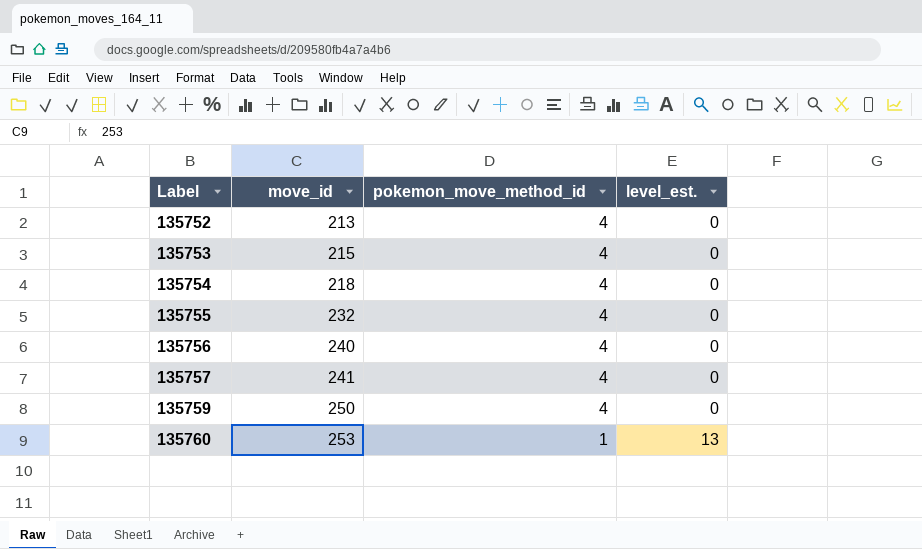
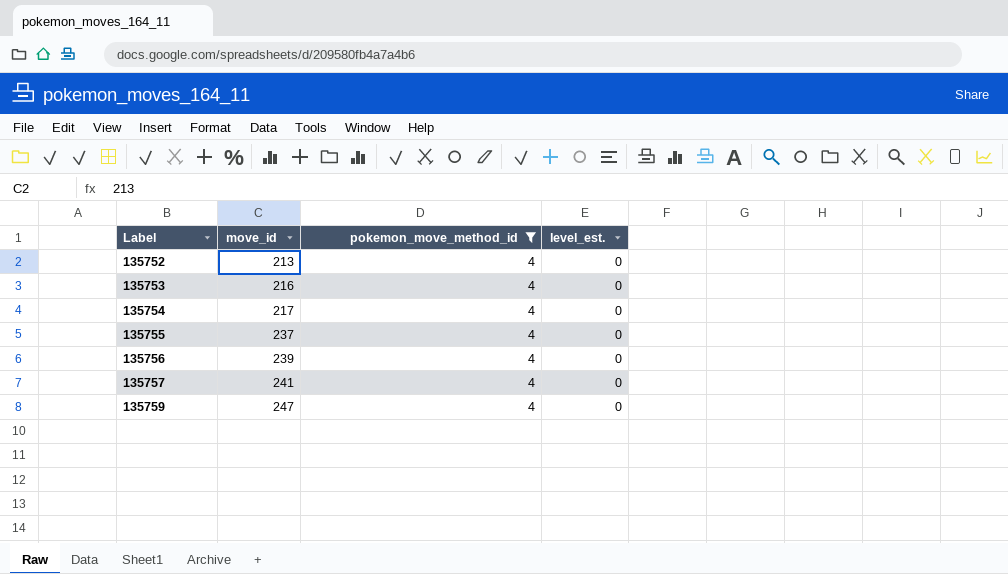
filter: none -> pokemon_move_method_id = 4
135753 | move_id: 215 -> 216
135754 | move_id: 218 -> 217
135755 | move_id: 232 -> 237
135756 | move_id: 240 -> 239
135759 | move_id: 250 -> 247

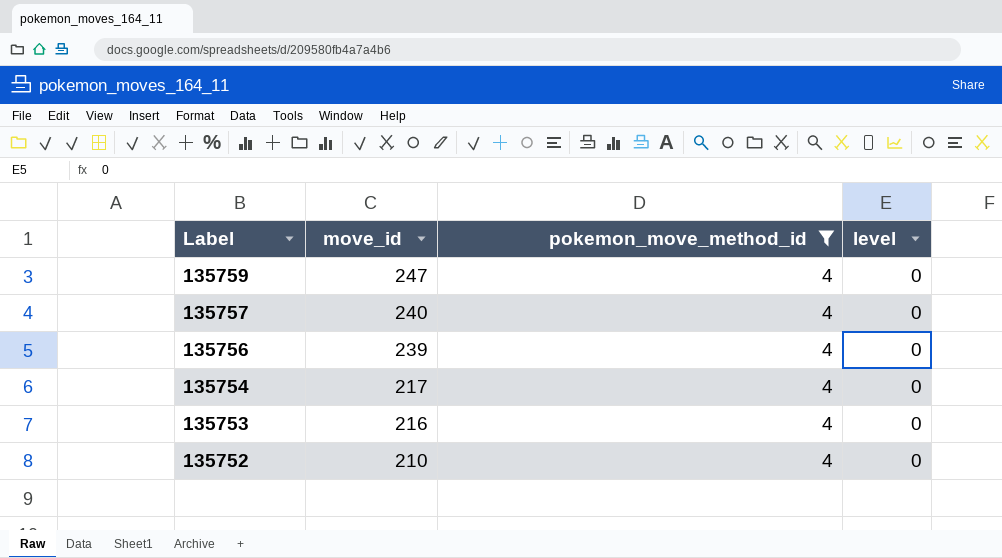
row order: Label ascending -> Label descending
column name: level_est. -> level
row 135755: 237 | 4 | 0 -> none
135757 | move_id: 241 -> 240
135752 | move_id: 213 -> 210

